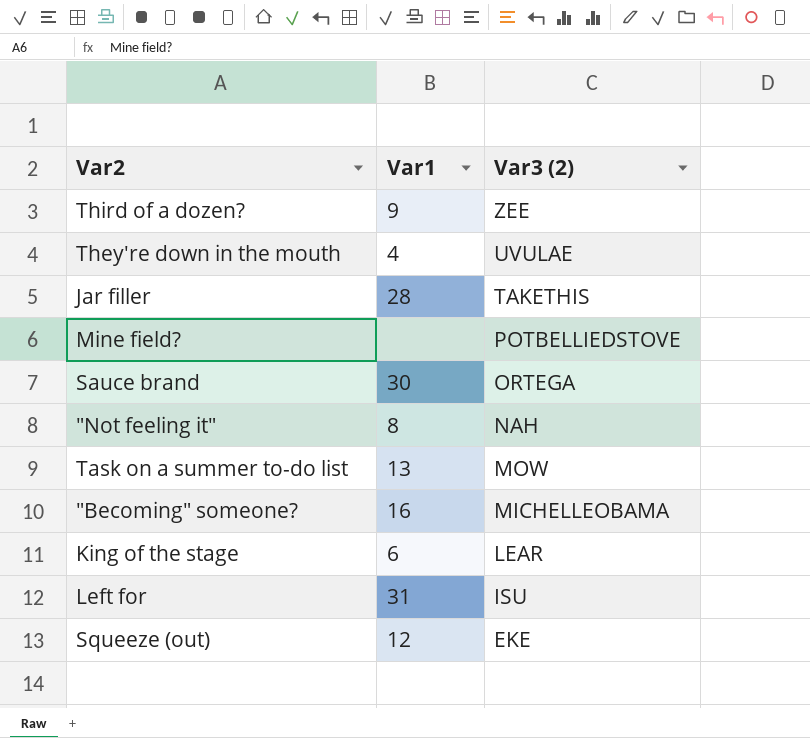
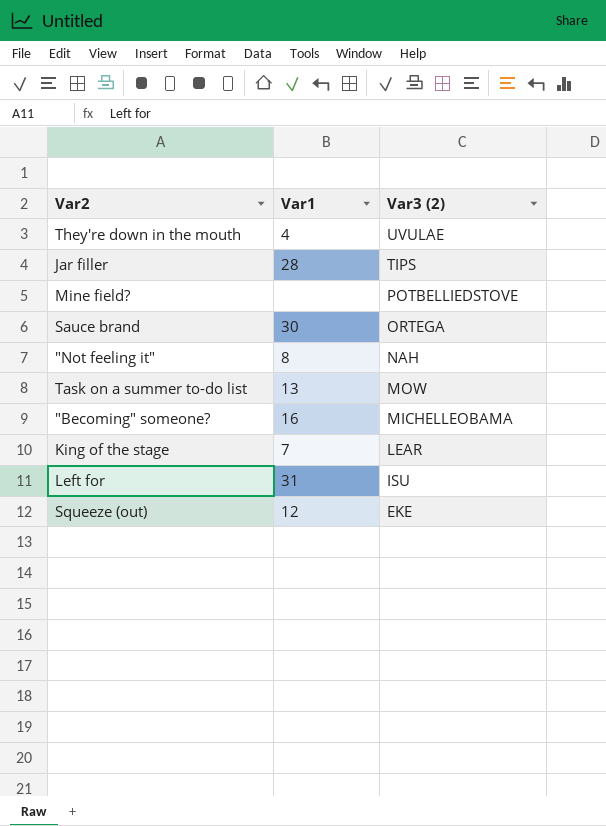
row Third of a dozen?: 9 | ZEE -> none
Jar filler | Var3 (2): TAKETHIS -> TIPS
King of the stage | Var1: 6 -> 7

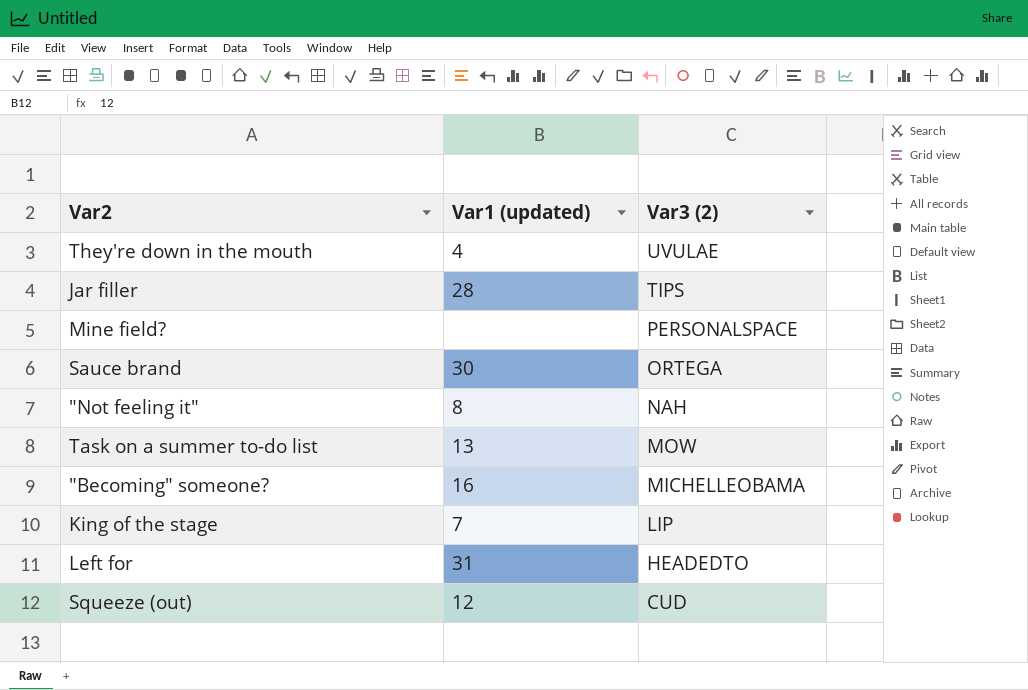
column name: Var1 -> Var1 (updated)
Mine field? | Var3 (2): POTBELLIEDSTOVE -> PERSONALSPACE
King of the stage | Var3 (2): LEAR -> LIP
Left for | Var3 (2): ISU -> HEADEDTO
Squeeze (out) | Var3 (2): EKE -> CUD

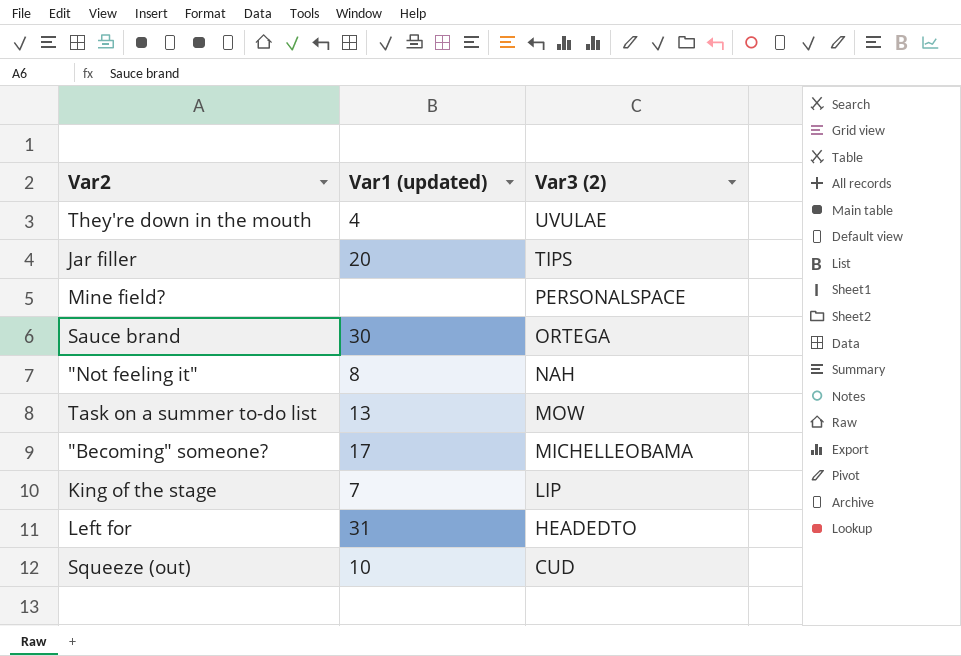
Jar filler | Var1 (updated): 28 -> 20
"Becoming" someone? | Var1 (updated): 16 -> 17
Squeeze (out) | Var1 (updated): 12 -> 10

